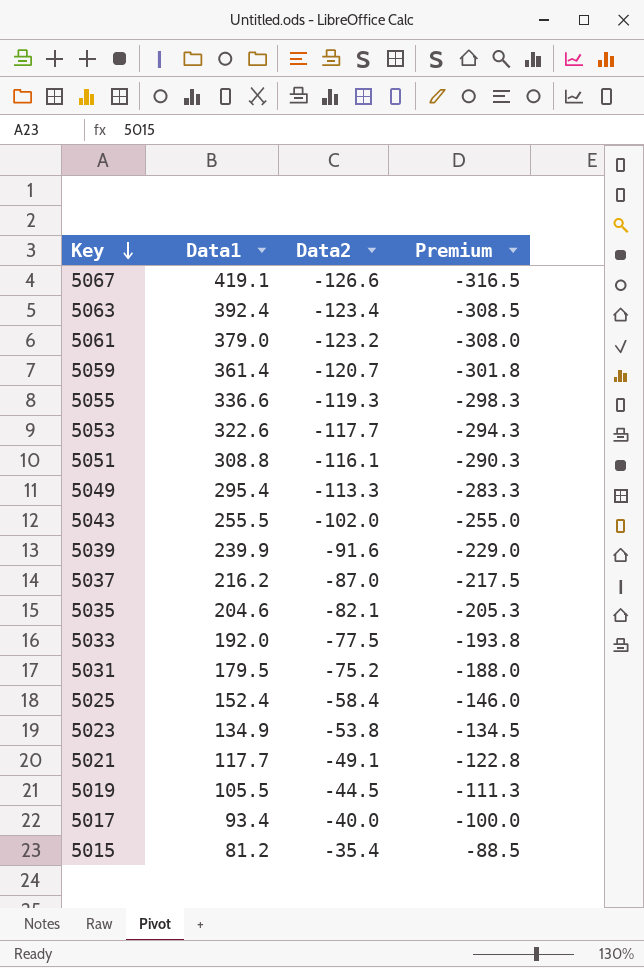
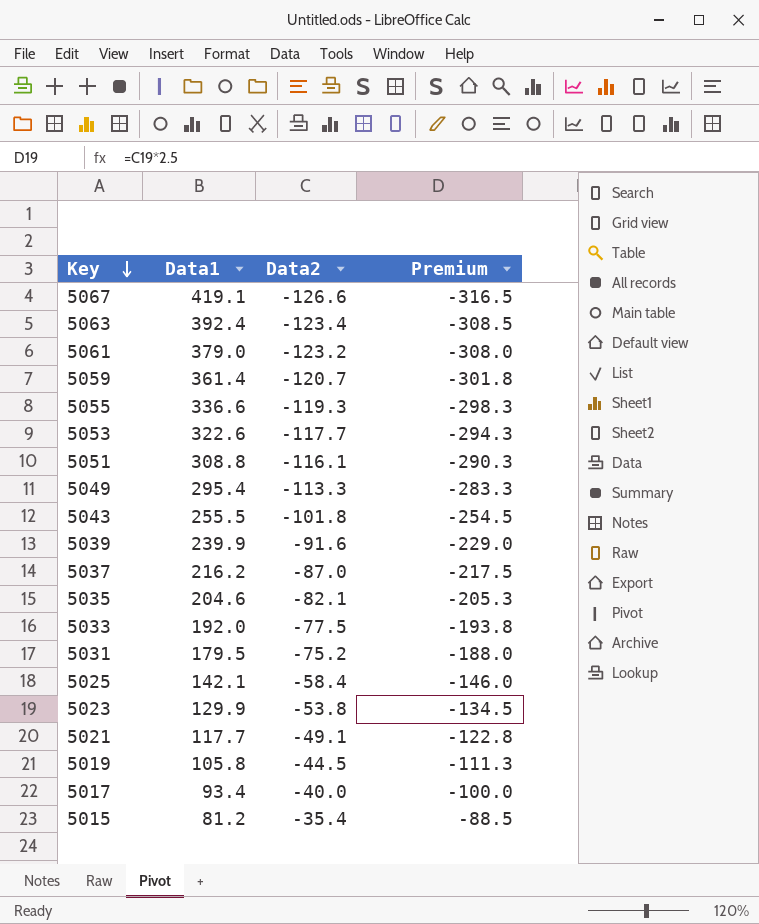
5043 | Data2: -102.0 -> -101.8
5043 | Premium: -255.0 -> -254.5
5025 | Data1: 152.4 -> 142.1
5023 | Data1: 134.9 -> 129.9
5019 | Data1: 105.5 -> 105.8

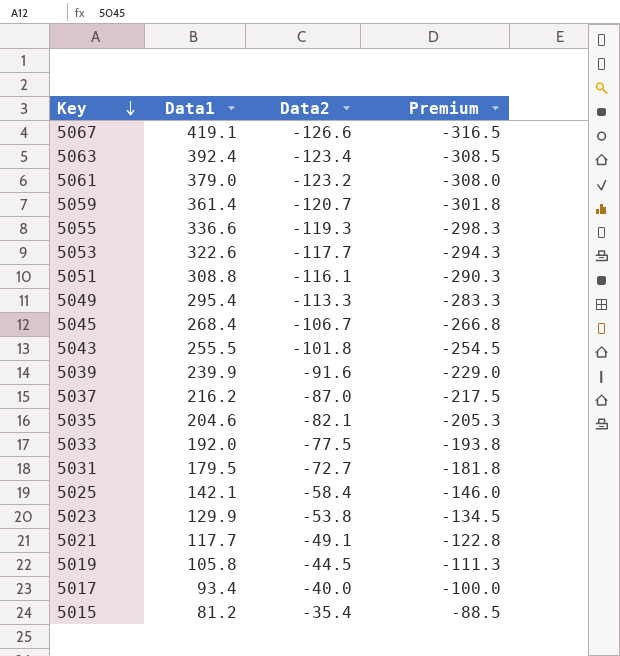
row 5045: none -> 268.4 | -106.7 | -266.8
5031 | Data2: -75.2 -> -72.7
5031 | Premium: -188.0 -> -181.8

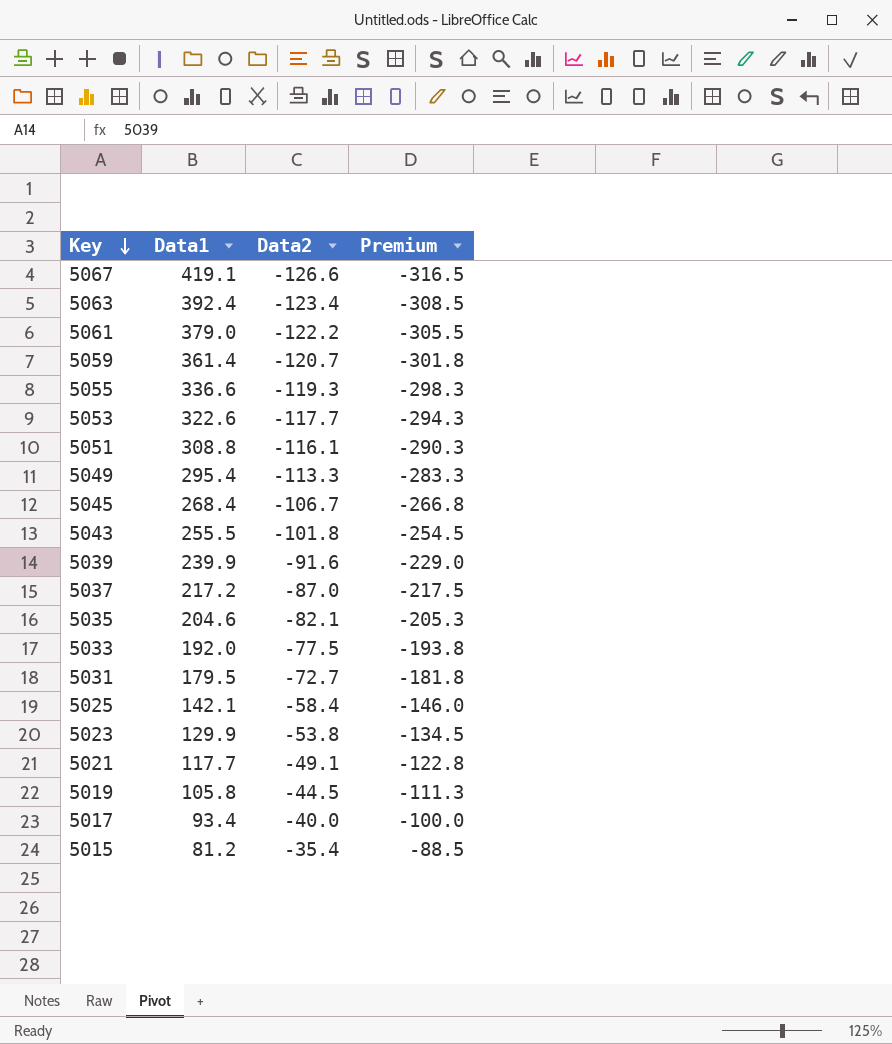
5061 | Data2: -123.2 -> -122.2
5061 | Premium: -308.0 -> -305.5
5037 | Data1: 216.2 -> 217.2

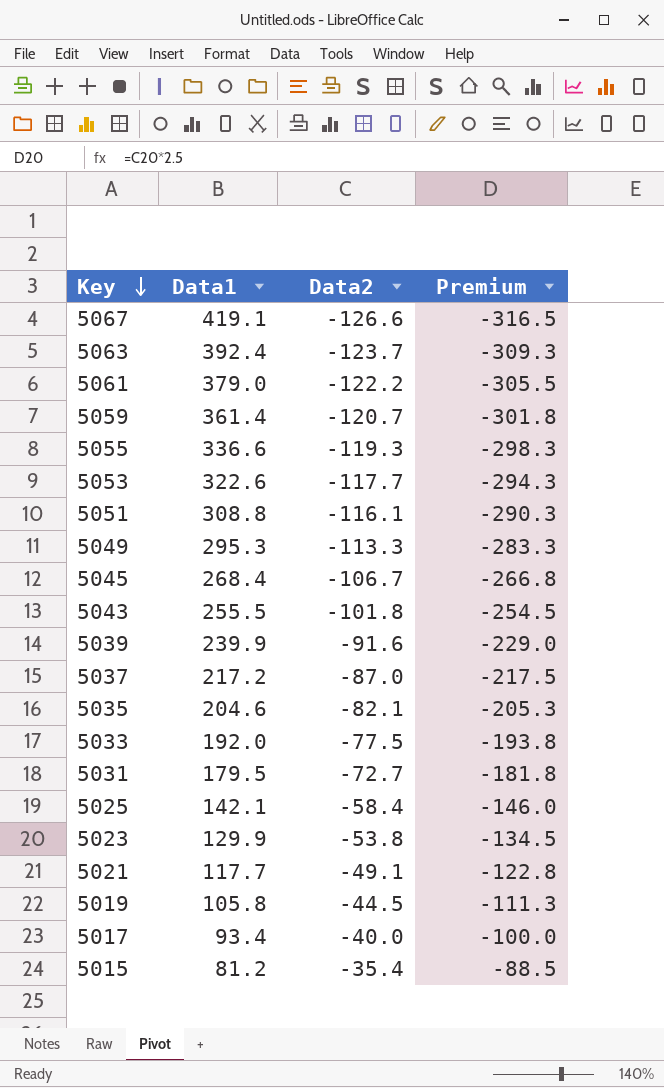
5063 | Data2: -123.4 -> -123.7
5063 | Premium: -308.5 -> -309.3
5049 | Data1: 295.4 -> 295.3

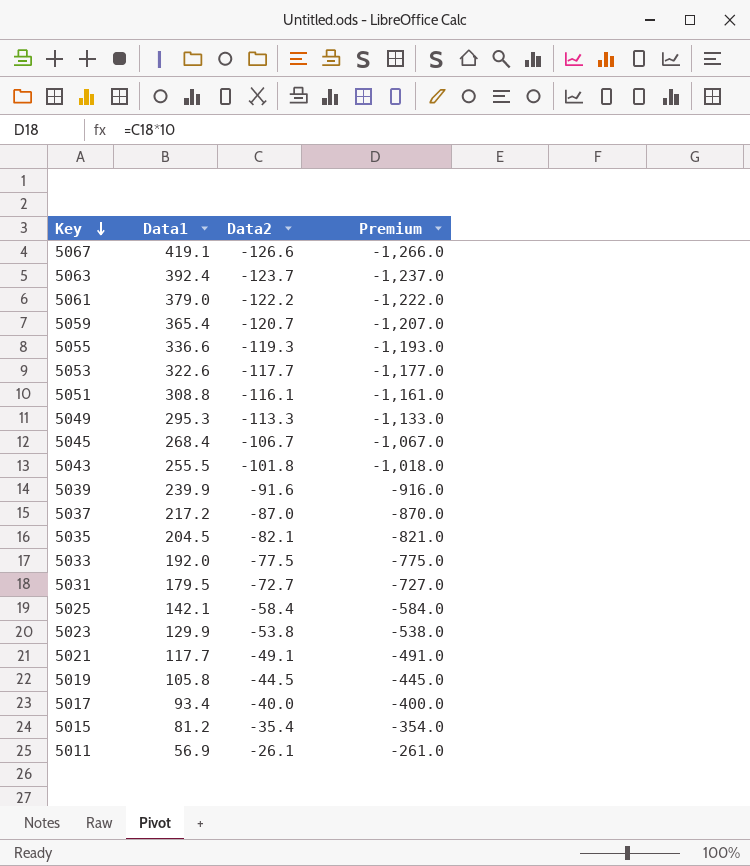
column Premium | formula: [Data2] * 2.5 -> [Data2] * 10
5059 | Data1: 361.4 -> 365.4
5035 | Data1: 204.6 -> 204.5
row 5011: none -> 56.9 | -26.1 | -261.0

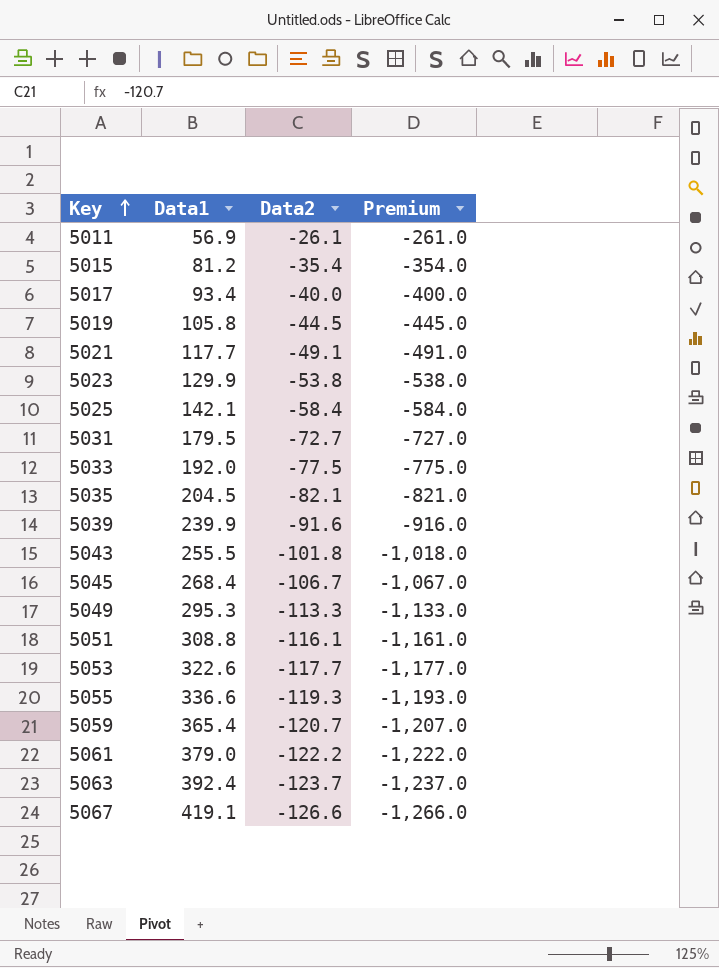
row order: Key descending -> Key ascending
row 5037: 217.2 | -87.0 | -870.0 -> none

